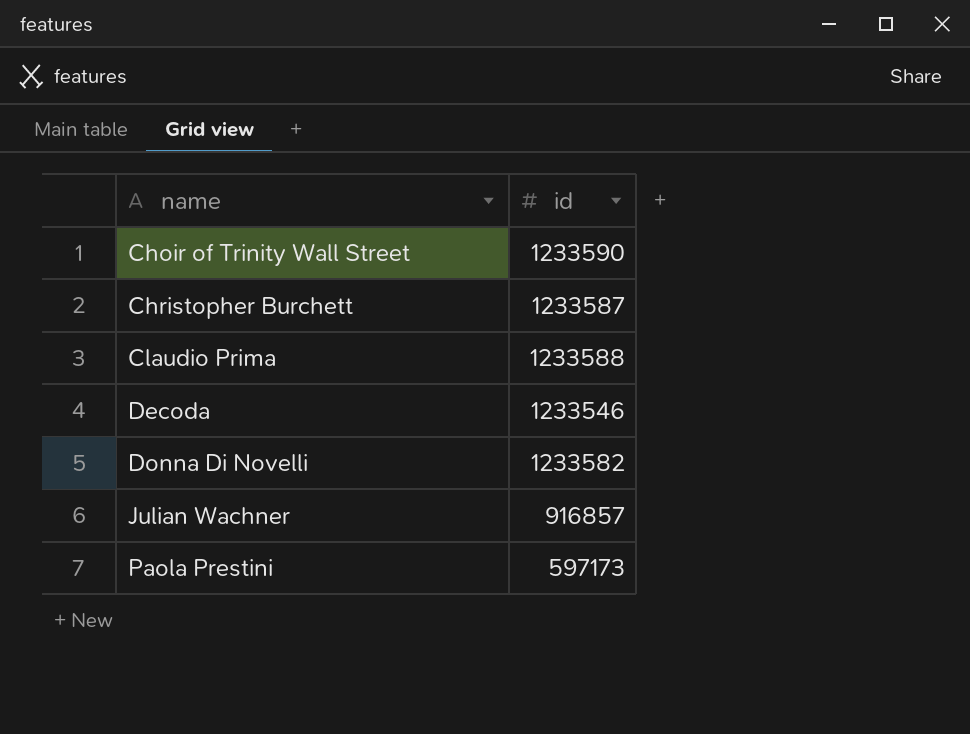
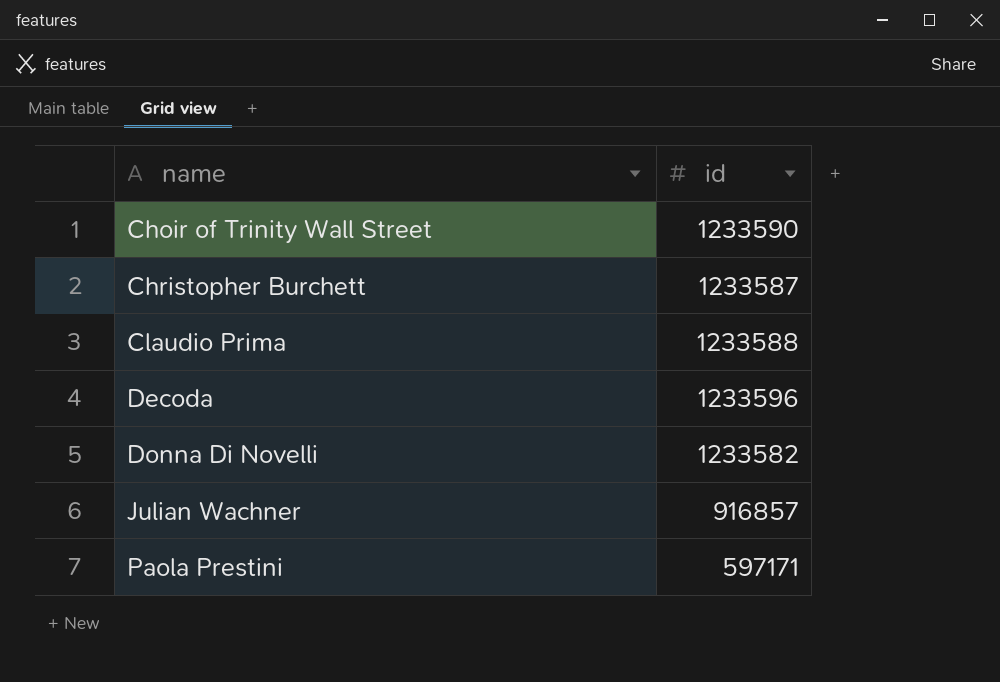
Decoda | id: 1233546 -> 1233596
Paola Prestini | id: 597173 -> 597171

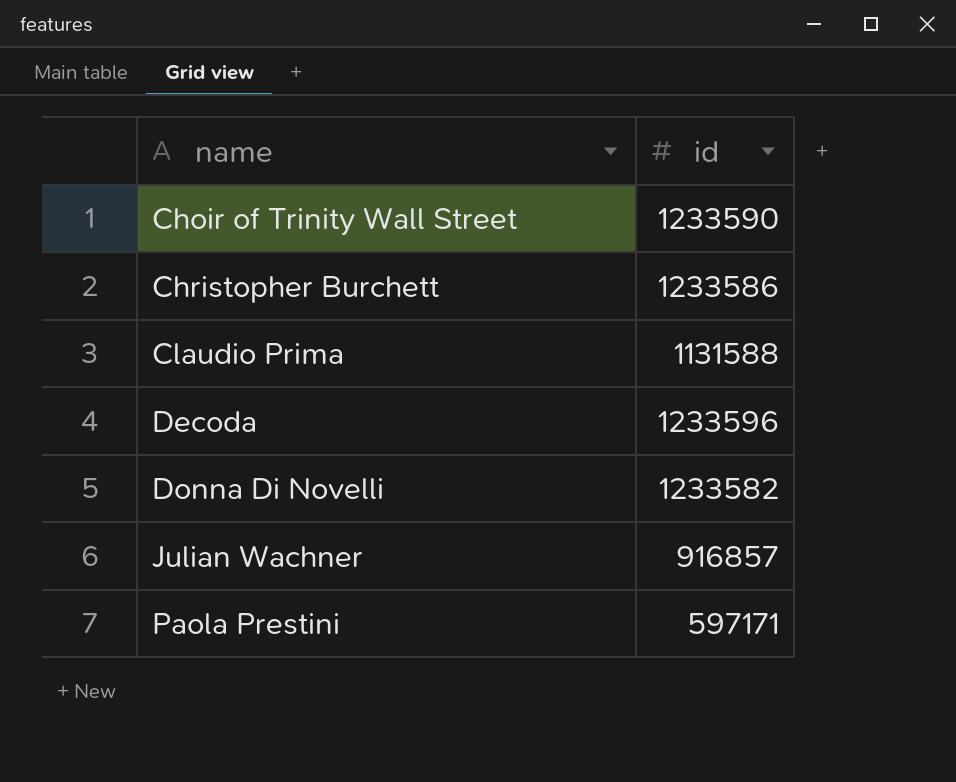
Christopher Burchett | id: 1233587 -> 1233586
Claudio Prima | id: 1233588 -> 1131588

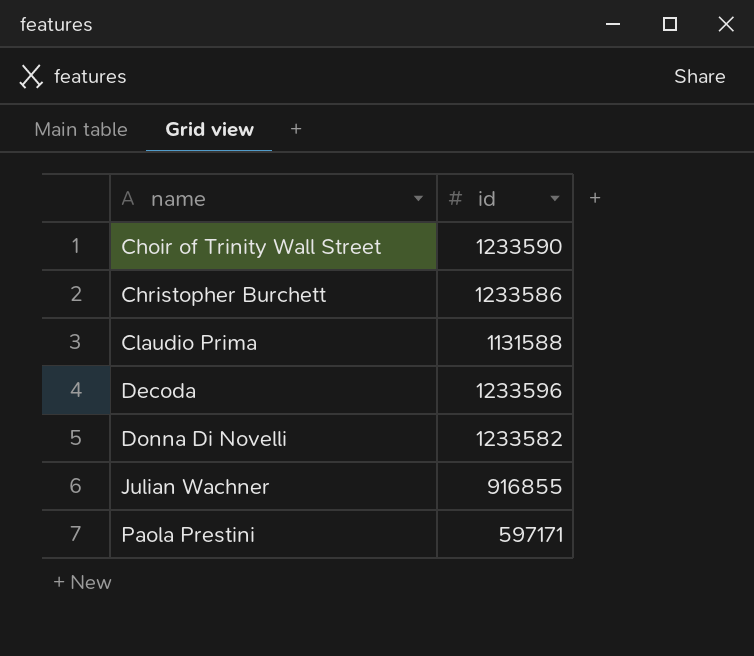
Julian Wachner | id: 916857 -> 916855

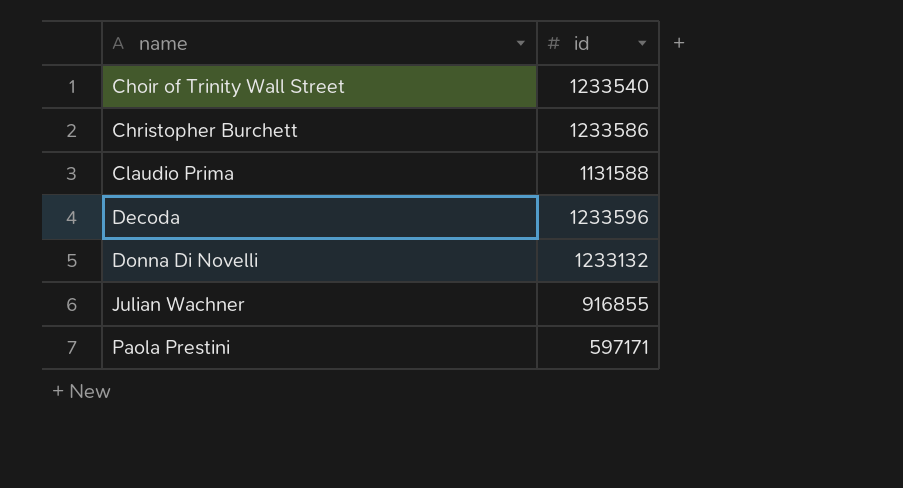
Choir of Trinity Wall Street | id: 1233590 -> 1233540
Donna Di Novelli | id: 1233582 -> 1233132

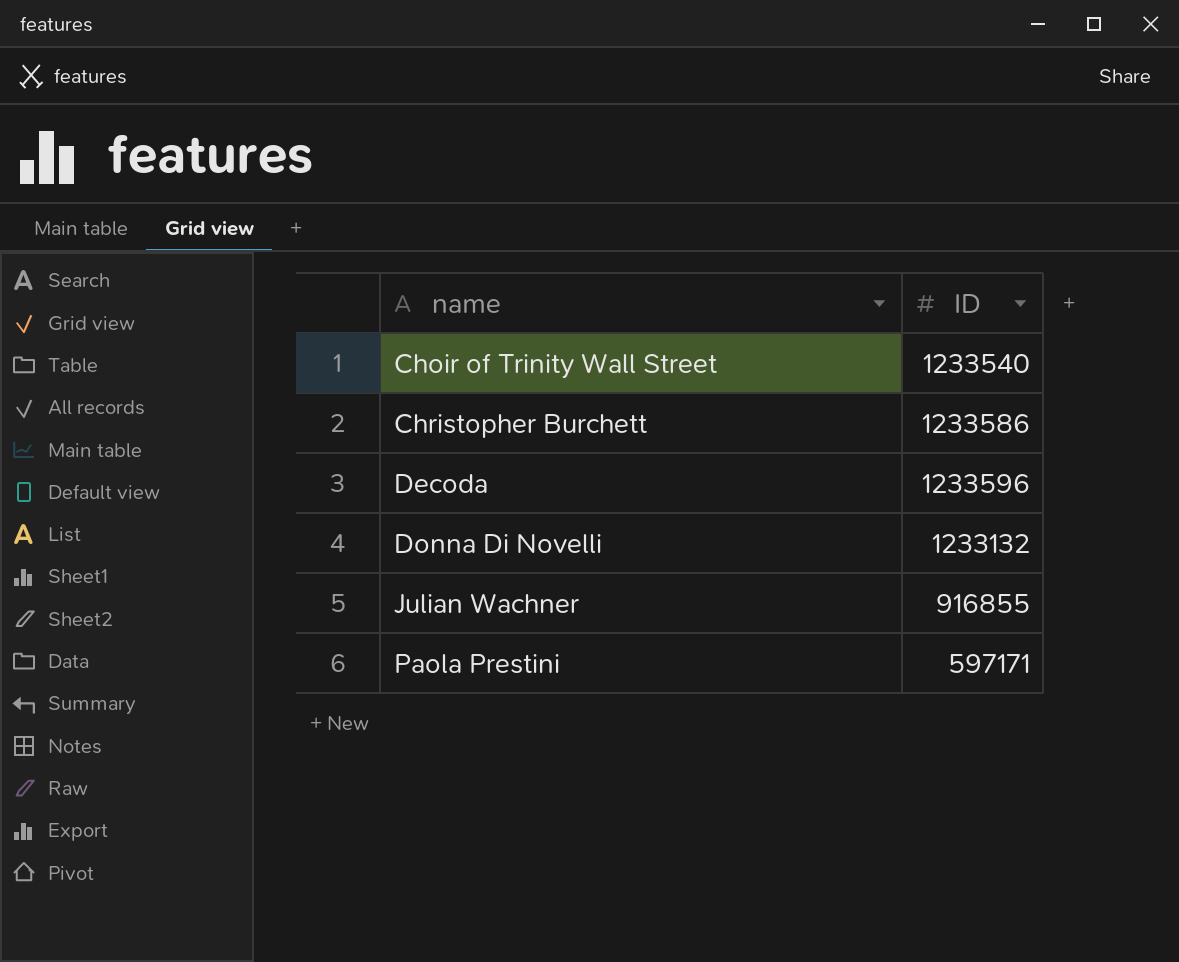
column name: id -> ID
row Claudio Prima: 1131588 -> none

